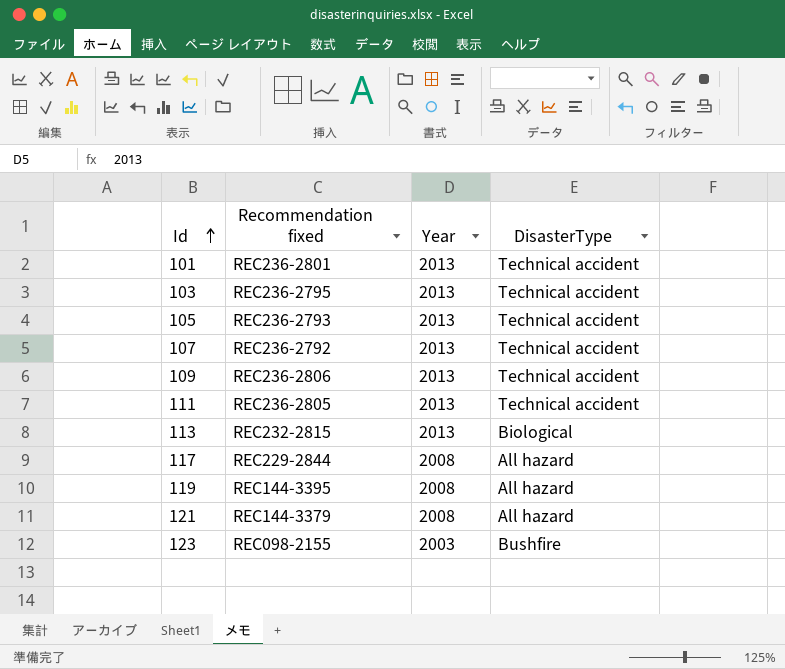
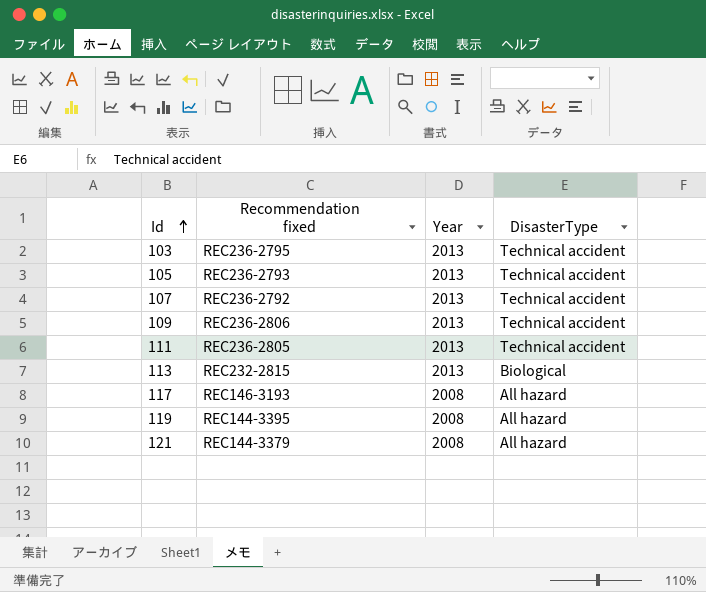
row 101: REC236-2801 | 2013 | Technical accident -> none
row 123: REC098-2155 | 2003 | Bushfire -> none
117 | Recommendation fixed: REC229-2844 -> REC146-3193

